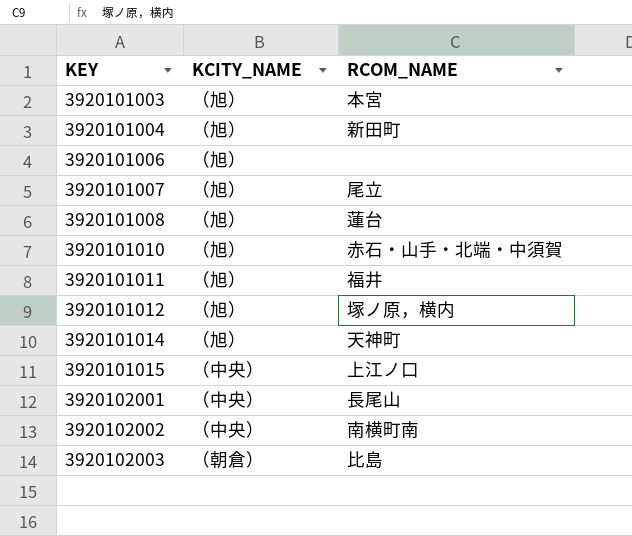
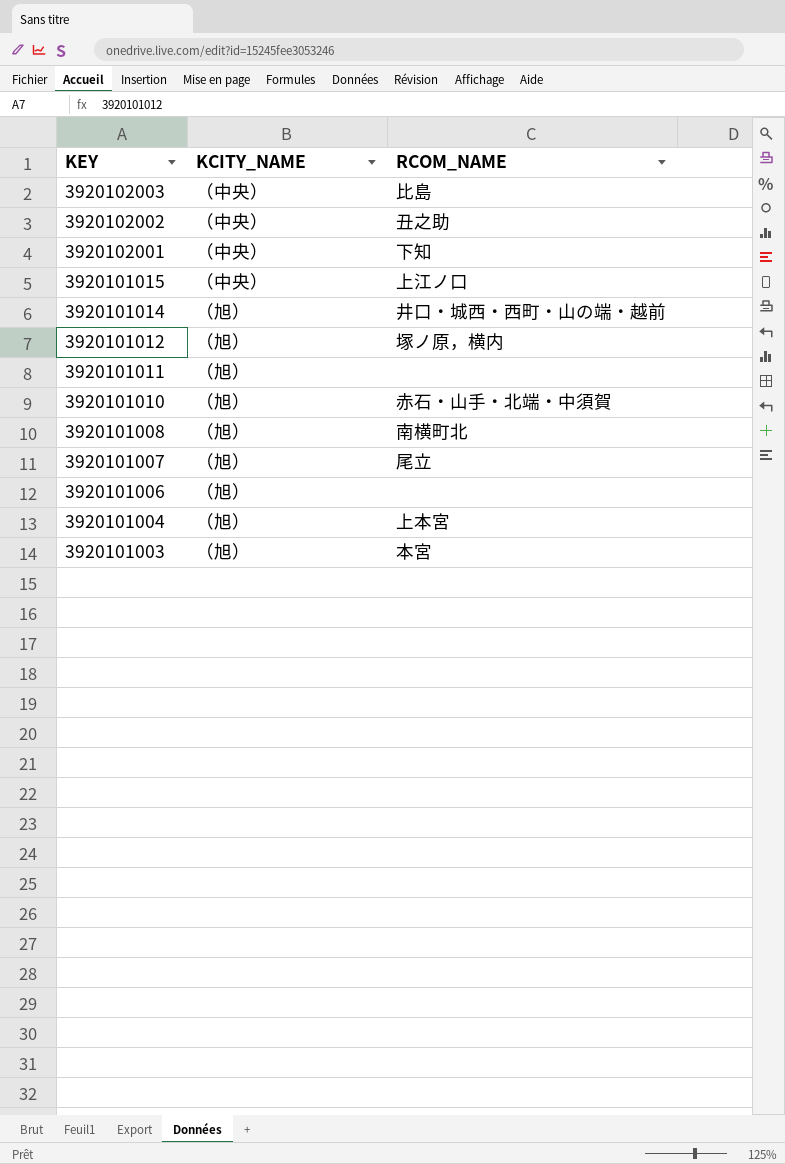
row order: KEY ascending -> KEY descending
3920102003 | KCITY_NAME: （朝倉） -> （中央）
3920102002 | RCOM_NAME: 南横町南 -> 丑之助
3920102001 | RCOM_NAME: 長尾山 -> 下知
3920101014 | RCOM_NAME: 天神町 -> 井口・城西・西町・山の端・越前
3920101011 | RCOM_NAME: 福井 -> none
3920101008 | RCOM_NAME: 蓮台 -> 南横町北
3920101004 | RCOM_NAME: 新田町 -> 上本宮

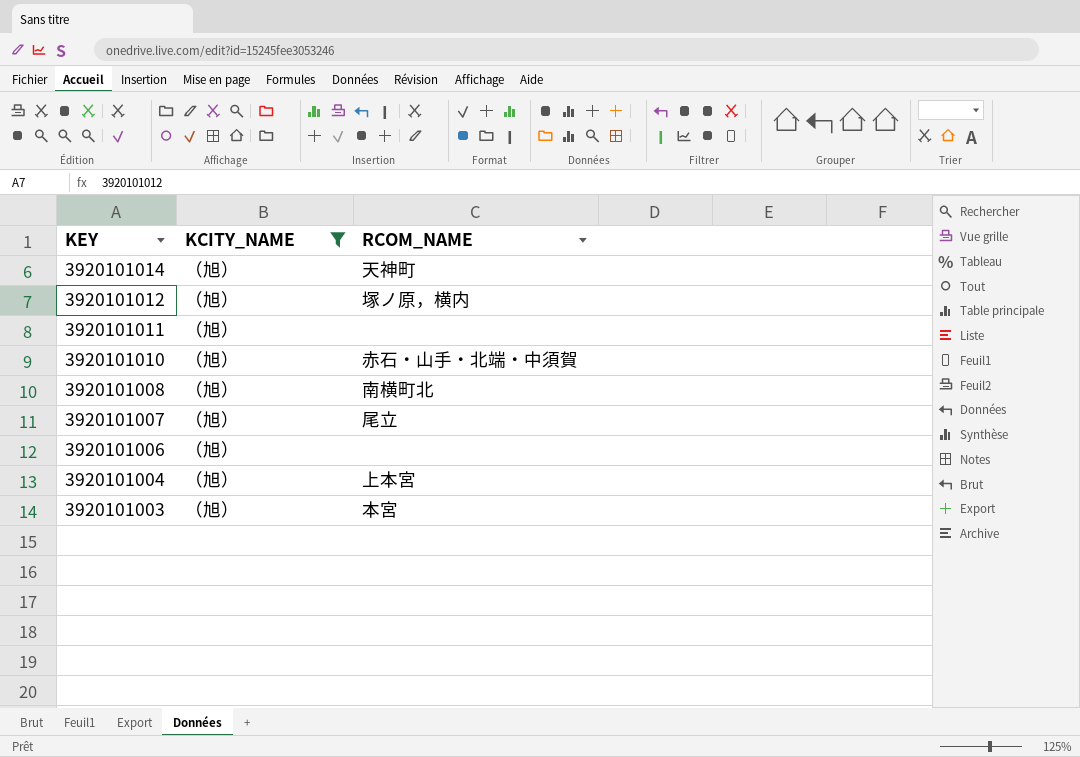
filter: none -> KCITY_NAME = （旭）
3920101014 | RCOM_NAME: 井口・城西・西町・山の端・越前 -> 天神町

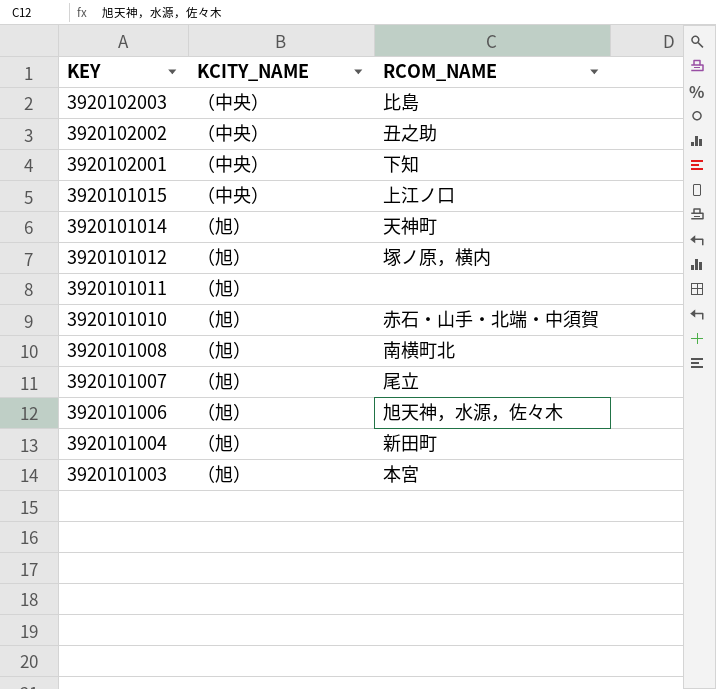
filter: KCITY_NAME = （旭） -> none
3920101006 | RCOM_NAME: none -> 旭天神，水源，佐々木
3920101004 | RCOM_NAME: 上本宮 -> 新田町

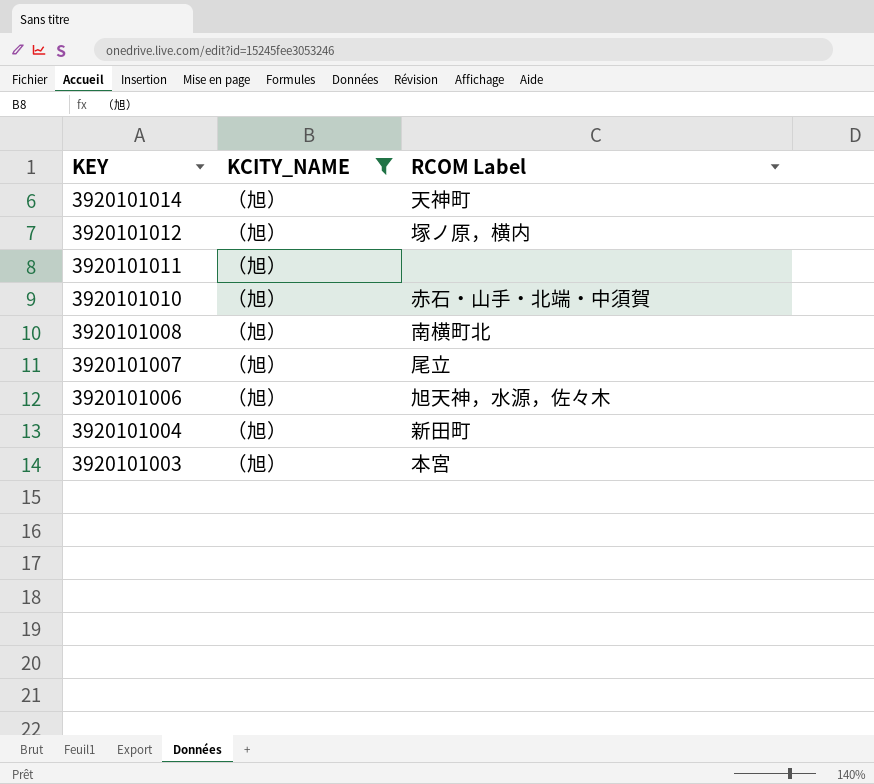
filter: none -> KCITY_NAME = （旭）
column name: RCOM_NAME -> RCOM Label

